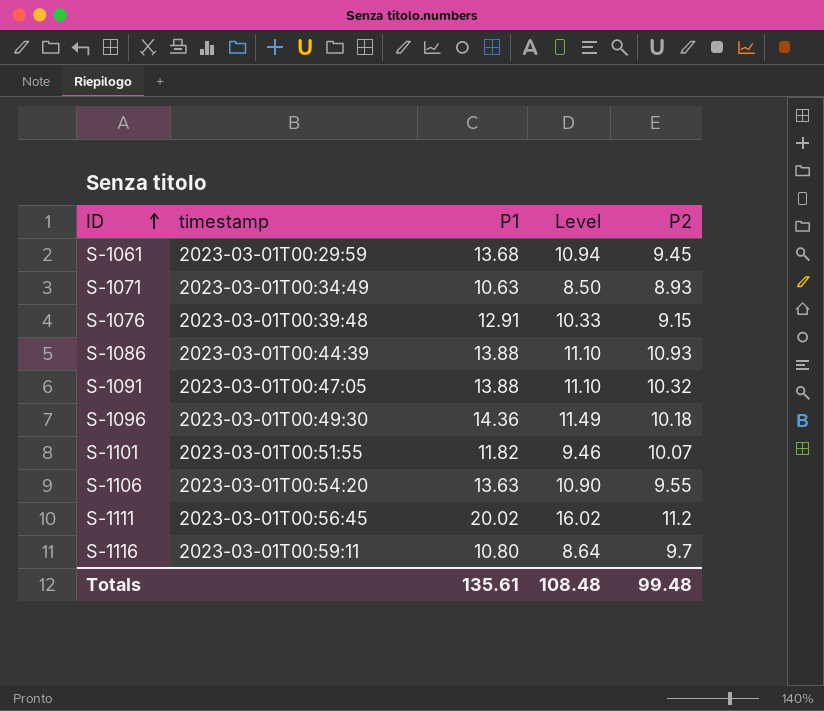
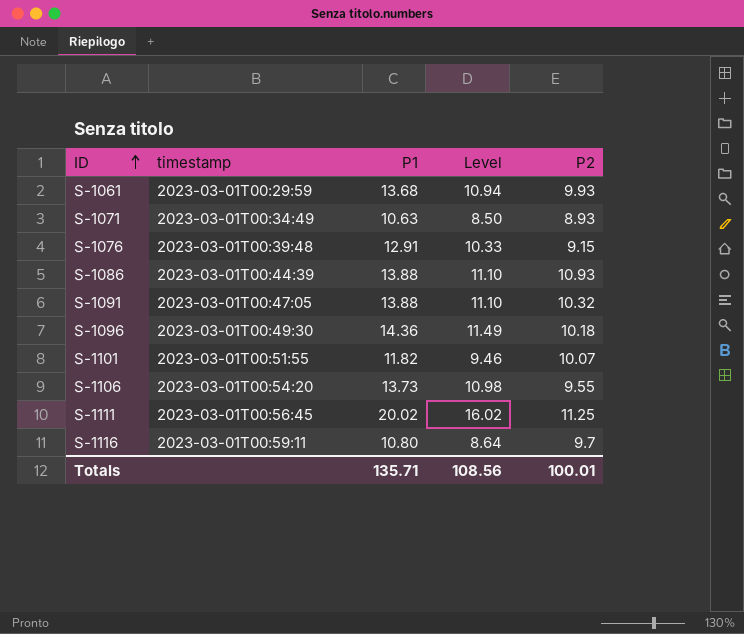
S-1061 | P2: 9.45 -> 9.93
S-1106 | P1: 13.63 -> 13.73
S-1106 | Level: 10.90 -> 10.98
S-1111 | P2: 11.2 -> 11.25
Totals | P1: 135.61 -> 135.71
Totals | Level: 108.48 -> 108.56
Totals | P2: 99.48 -> 100.01

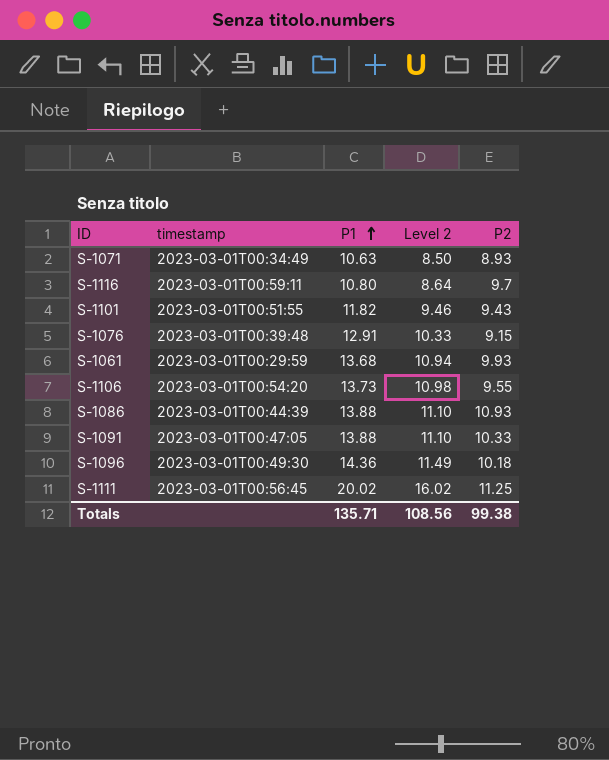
row order: ID ascending -> P1 ascending
column name: Level -> Level 2
S-1101 | P2: 10.07 -> 9.43
S-1091 | P2: 10.32 -> 10.33
Totals | P2: 100.01 -> 99.38

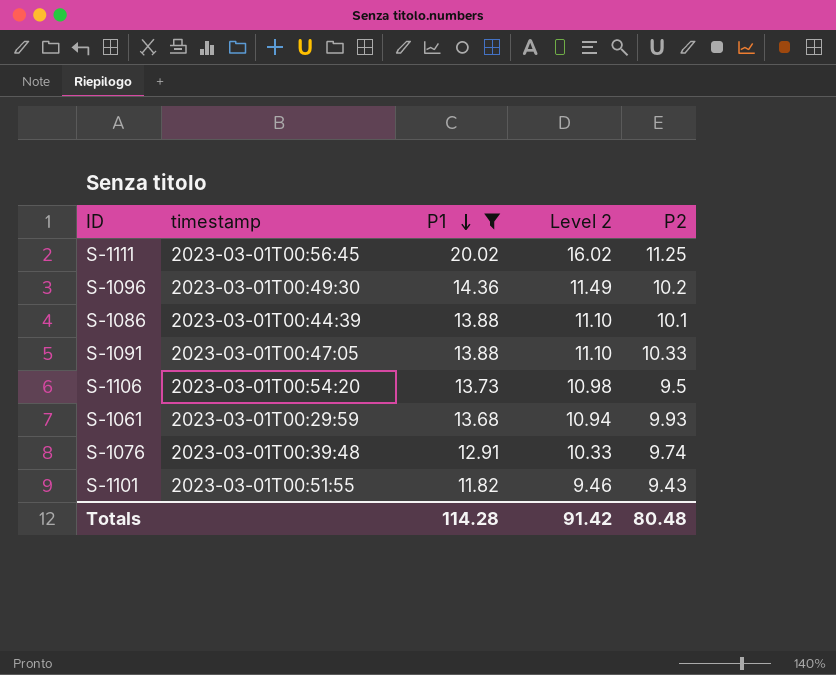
filter: none -> P1 >= 11.82
row order: P1 ascending -> P1 descending
S-1096 | P2: 10.18 -> 10.2
S-1086 | P2: 10.93 -> 10.1
S-1106 | P2: 9.55 -> 9.5
S-1076 | P2: 9.15 -> 9.74
Totals | P1: 135.71 -> 114.28
Totals | Level 2: 108.56 -> 91.42
Totals | P2: 99.38 -> 80.48

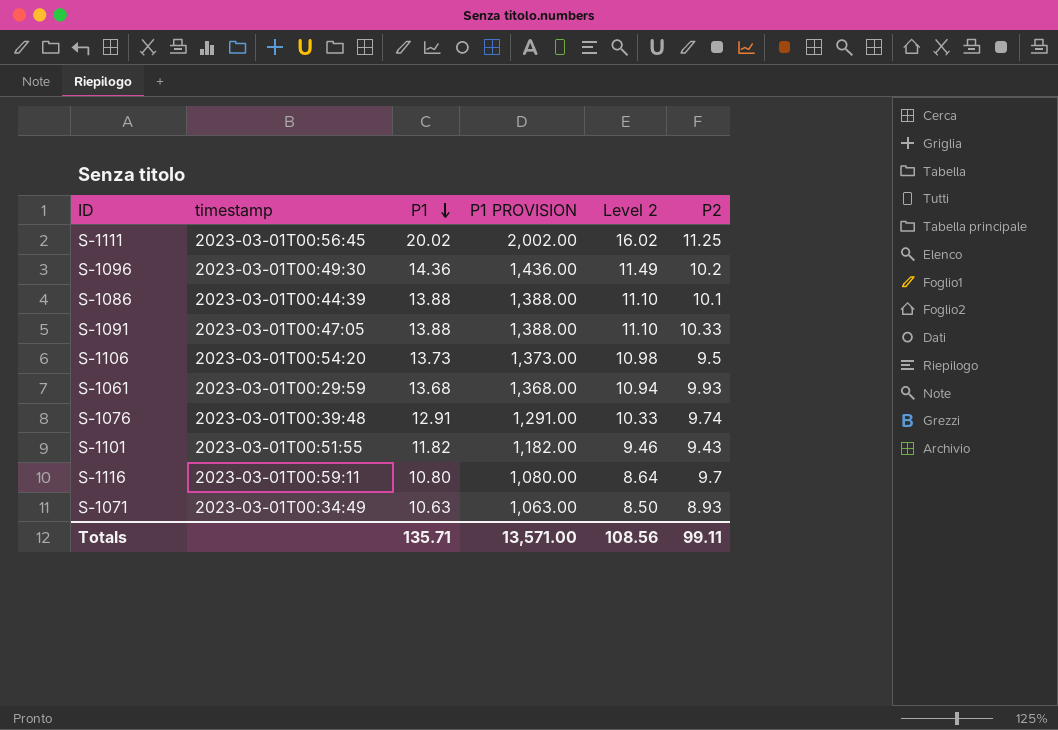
filter: P1 >= 11.82 -> none
column P1 PROVISION | formula: none -> [P1] * 100
Totals | P1: 114.28 -> 135.71
Totals | Level 2: 91.42 -> 108.56
Totals | P2: 80.48 -> 99.11

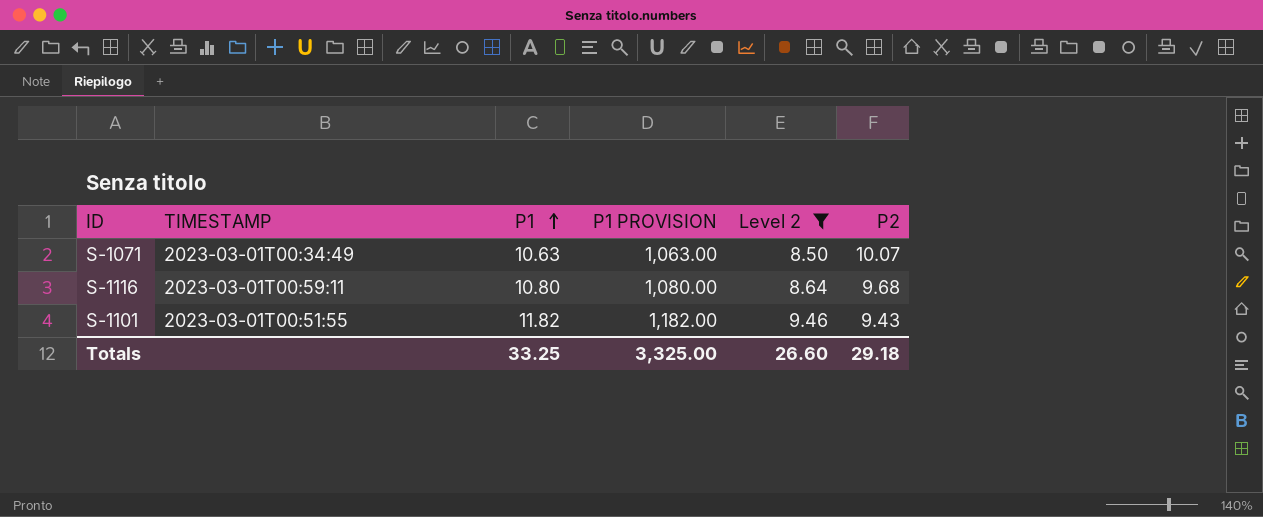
filter: none -> Level 2 <= 9.46
row order: P1 descending -> P1 ascending
column name: timestamp -> TIMESTAMP
S-1071 | P2: 8.93 -> 10.07
S-1116 | P2: 9.7 -> 9.68
Totals | P1: 135.71 -> 33.25
Totals | P1 PROVISION: 13,571.00 -> 3,325.00
Totals | Level 2: 108.56 -> 26.60
Totals | P2: 99.11 -> 29.18

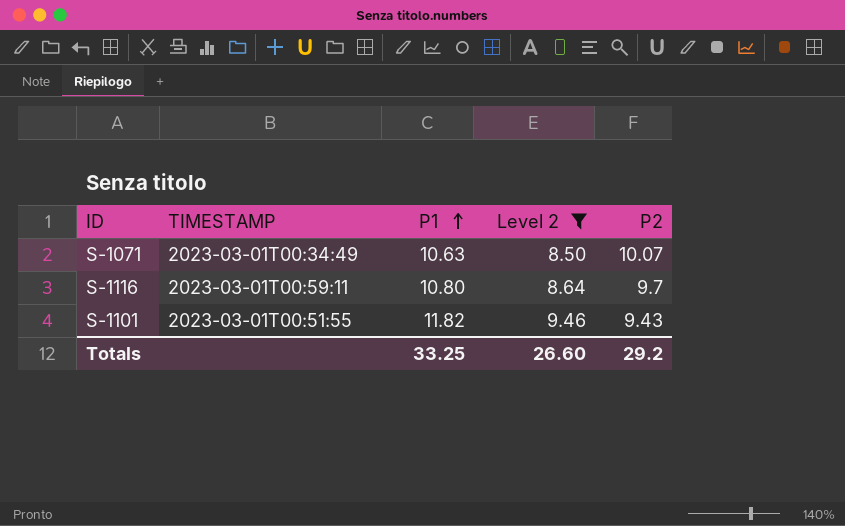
column P1 PROVISION | formula: [P1] * 100 -> none
S-1116 | P2: 9.68 -> 9.7
Totals | P2: 29.18 -> 29.2

